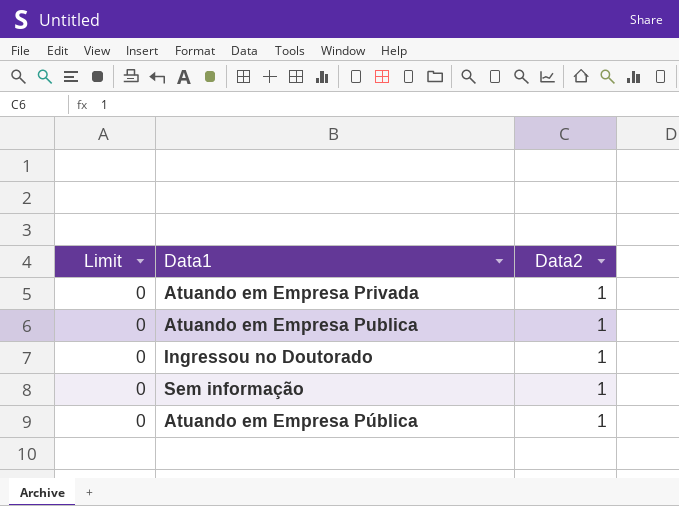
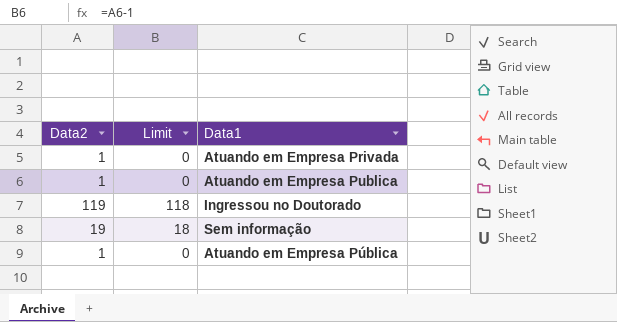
column Data2 | position: 3 -> 1
Ingressou no Doutorado | Data2: 1 -> 119
Ingressou no Doutorado | Limit: 0 -> 118
Sem informação | Data2: 1 -> 19
Sem informação | Limit: 0 -> 18

